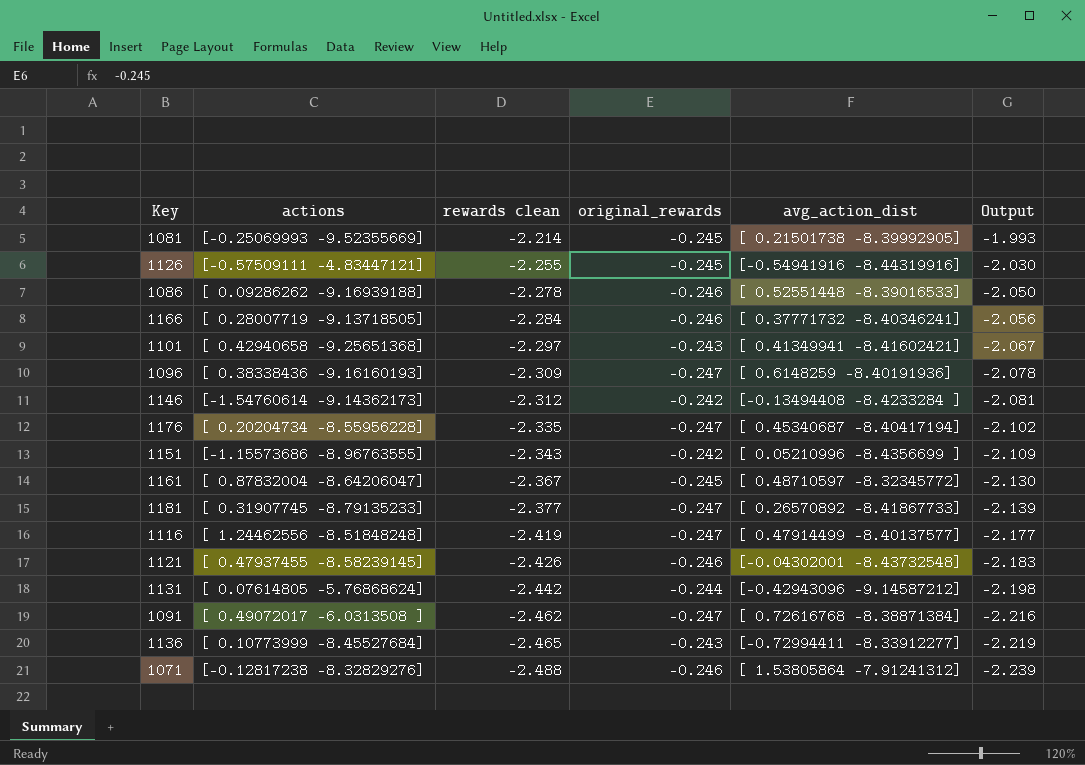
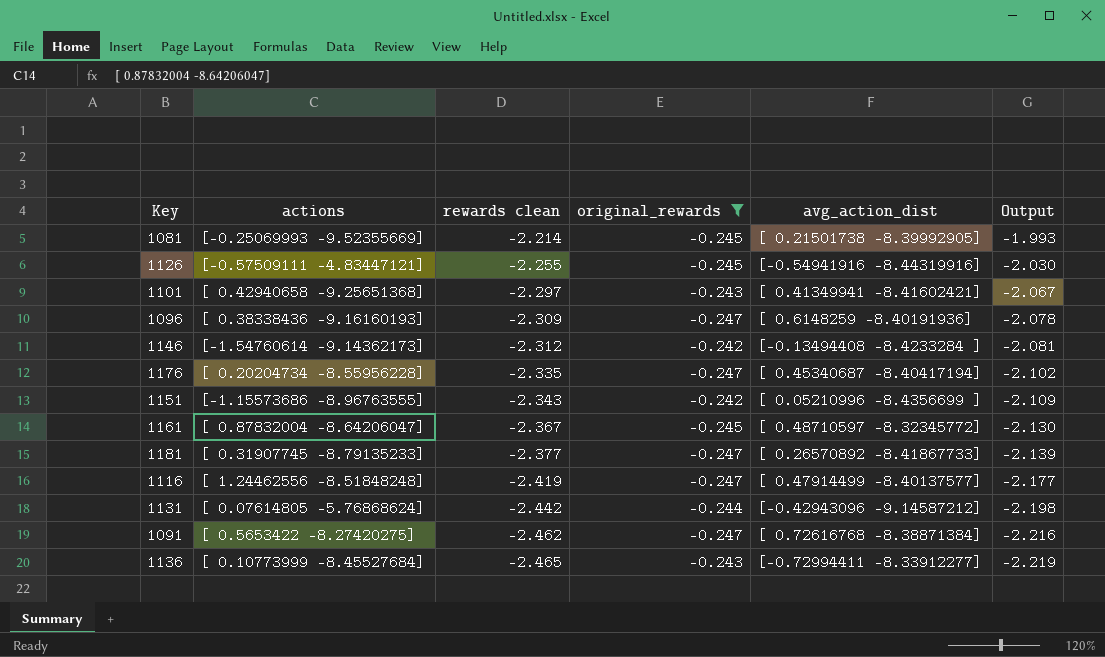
filter: none -> original_rewards != -0.246
1091 | actions: [ 0.49072017 -6.0313508 ] -> [ 0.5653422 -8.27420275]

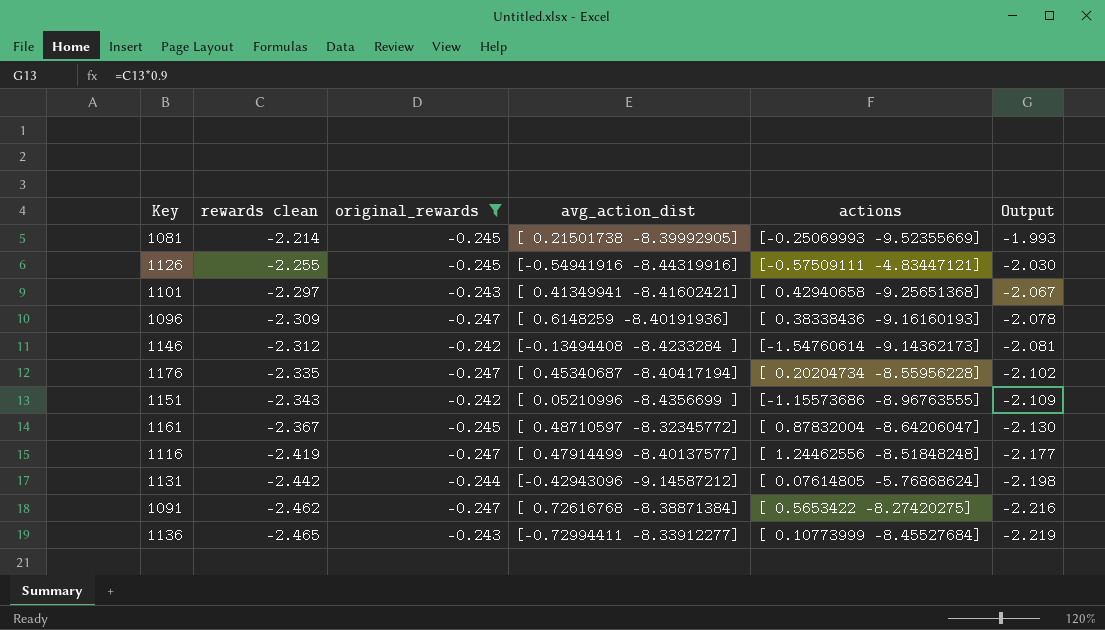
column actions | position: 2 -> 5
row 1181: [ 0.31907745 -8.79135233] | -2.377 | -0.247 | [ 0.26570892 -8.41867733] | -2.139 -> none

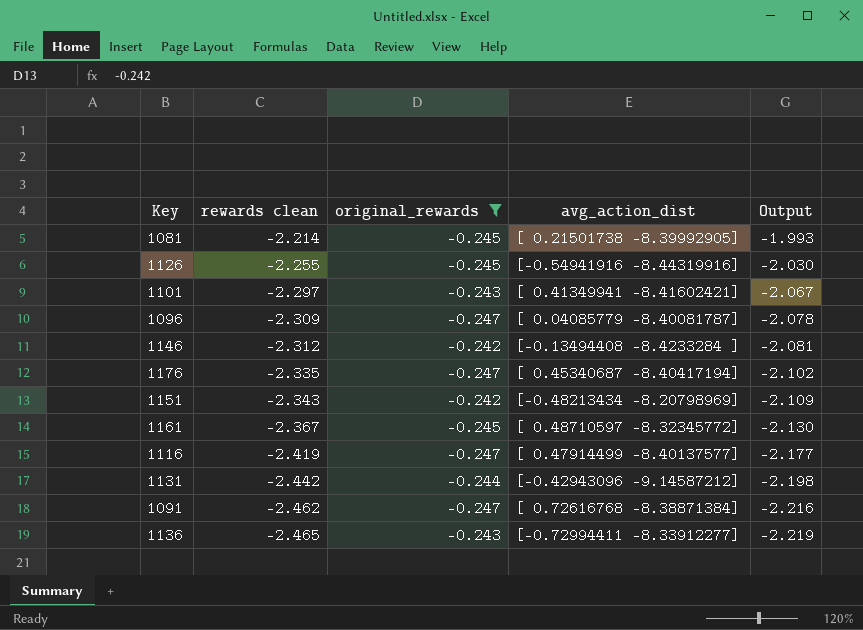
column actions | position: 5 -> none
1096 | avg_action_dist: [ 0.6148259 -8.40191936] -> [ 0.04085779 -8.40081787]
1151 | avg_action_dist: [ 0.05210996 -8.4356699 ] -> [-0.48213434 -8.20798969]

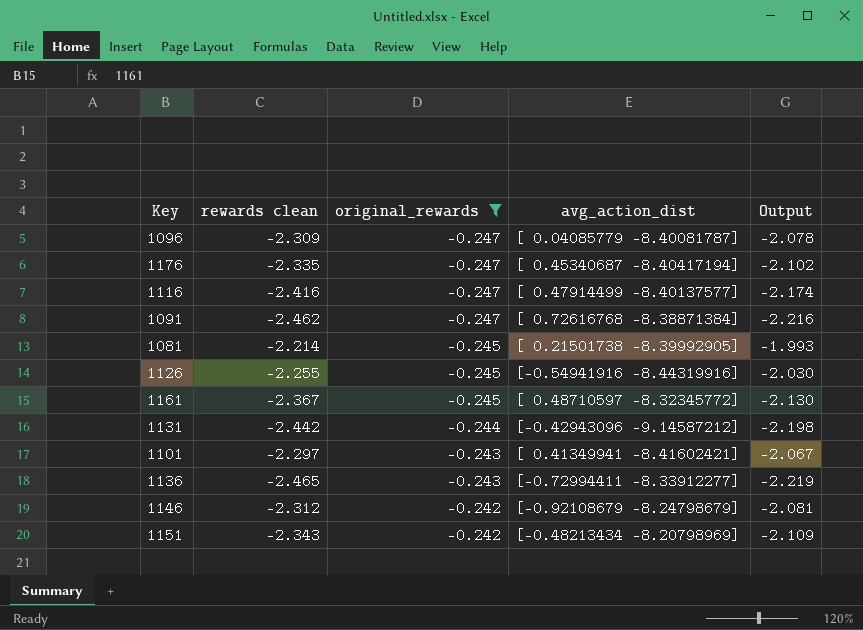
row order: rewards clean descending -> original_rewards ascending
1116 | rewards clean: -2.419 -> -2.416
1116 | Output: -2.177 -> -2.174
1146 | avg_action_dist: [-0.13494408 -8.4233284 ] -> [-0.92108679 -8.24798679]

